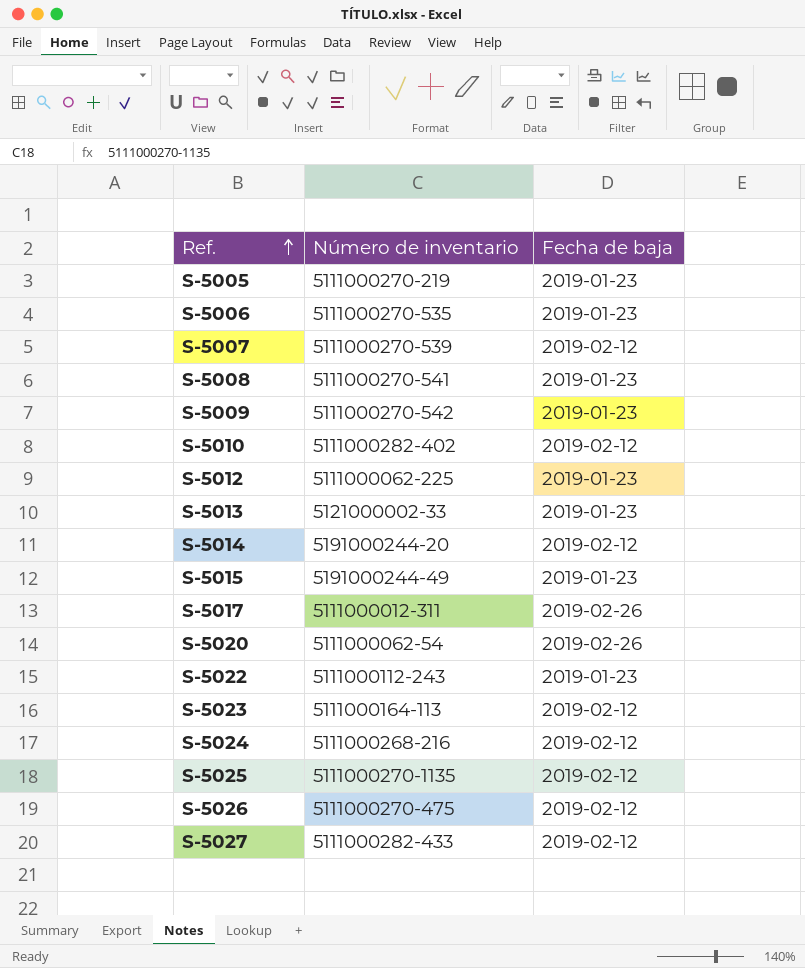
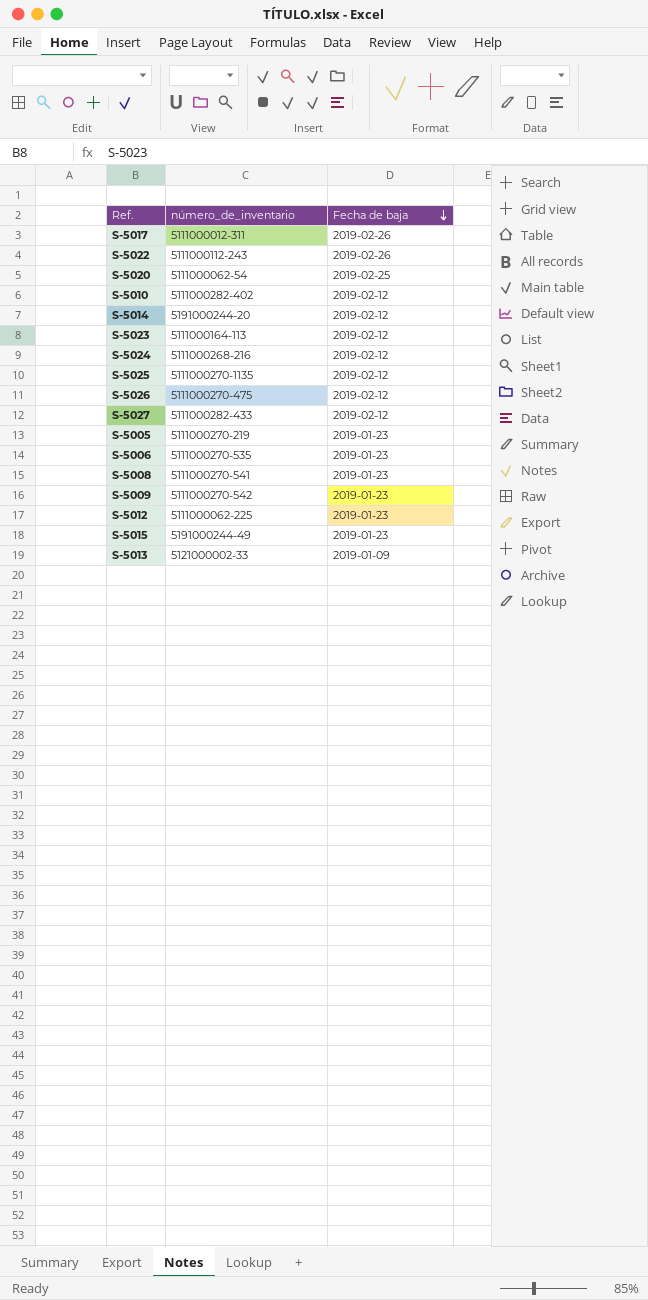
row order: Ref. ascending -> Fecha de baja descending
column name: Número de inventario -> número_de_inventario
row S-5007: 5111000270-539 | 2019-02-12 -> none
S-5022 | Fecha de baja: 2019-01-23 -> 2019-02-26
S-5020 | Fecha de baja: 2019-02-26 -> 2019-02-25
S-5013 | Fecha de baja: 2019-01-23 -> 2019-01-09

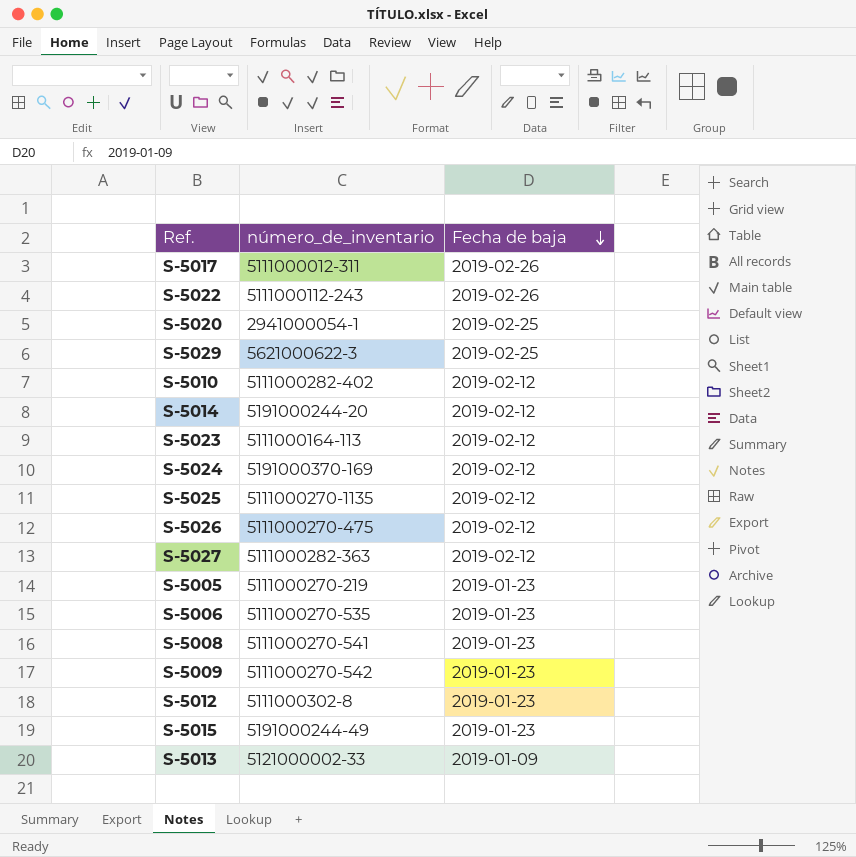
S-5020 | número_de_inventario: 5111000062-54 -> 2941000054-1
row S-5029: none -> 5621000622-3 | 2019-02-25
S-5024 | número_de_inventario: 5111000268-216 -> 5191000370-169
S-5027 | número_de_inventario: 5111000282-433 -> 5111000282-363
S-5012 | número_de_inventario: 5111000062-225 -> 5111000302-8

